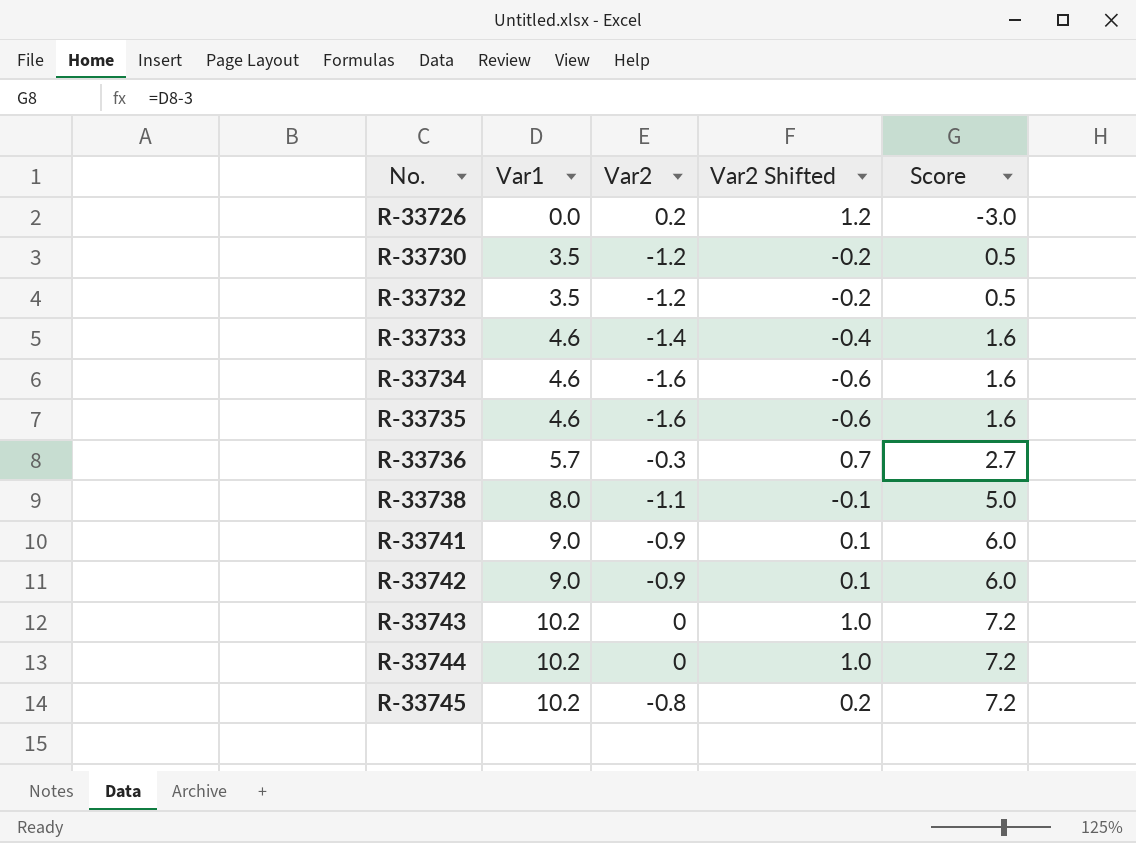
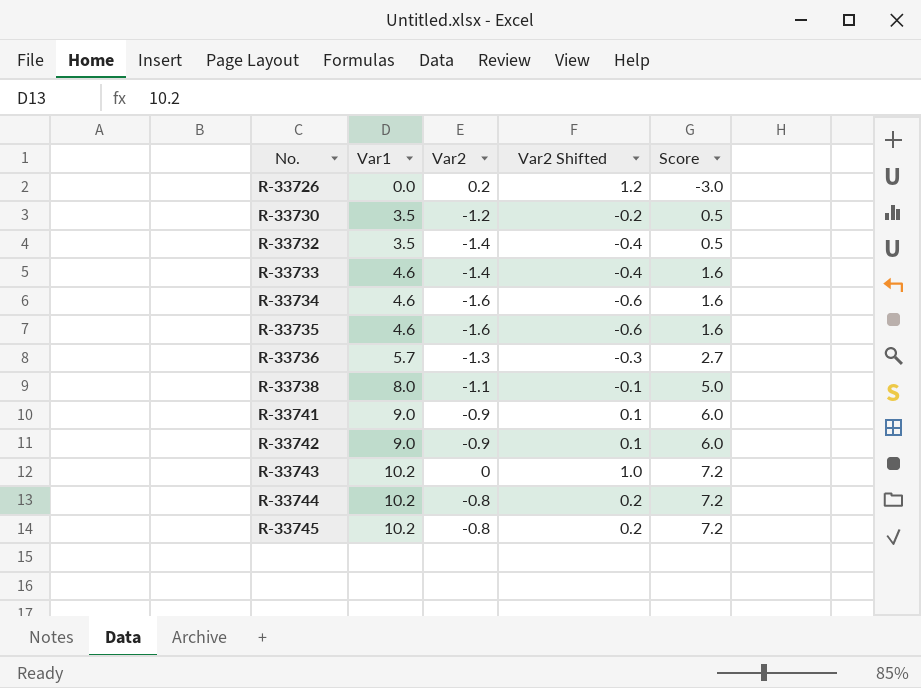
R-33732 | Var2: -1.2 -> -1.4
R-33732 | Var2 Shifted: -0.2 -> -0.4
R-33736 | Var2: -0.3 -> -1.3
R-33736 | Var2 Shifted: 0.7 -> -0.3
R-33744 | Var2: 0 -> -0.8
R-33744 | Var2 Shifted: 1.0 -> 0.2

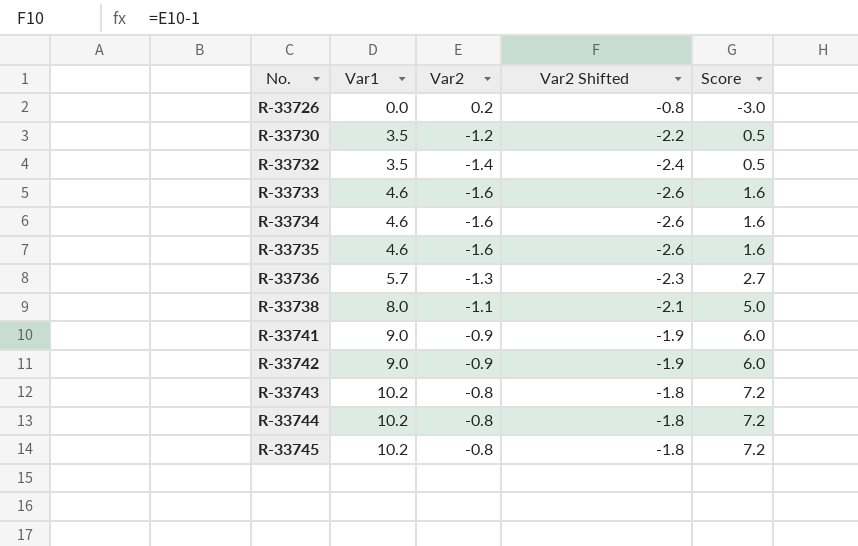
column Var2 Shifted | formula: [Var2] + 1 -> [Var2] - 1
R-33733 | Var2: -1.4 -> -1.6
R-33743 | Var2: 0 -> -0.8

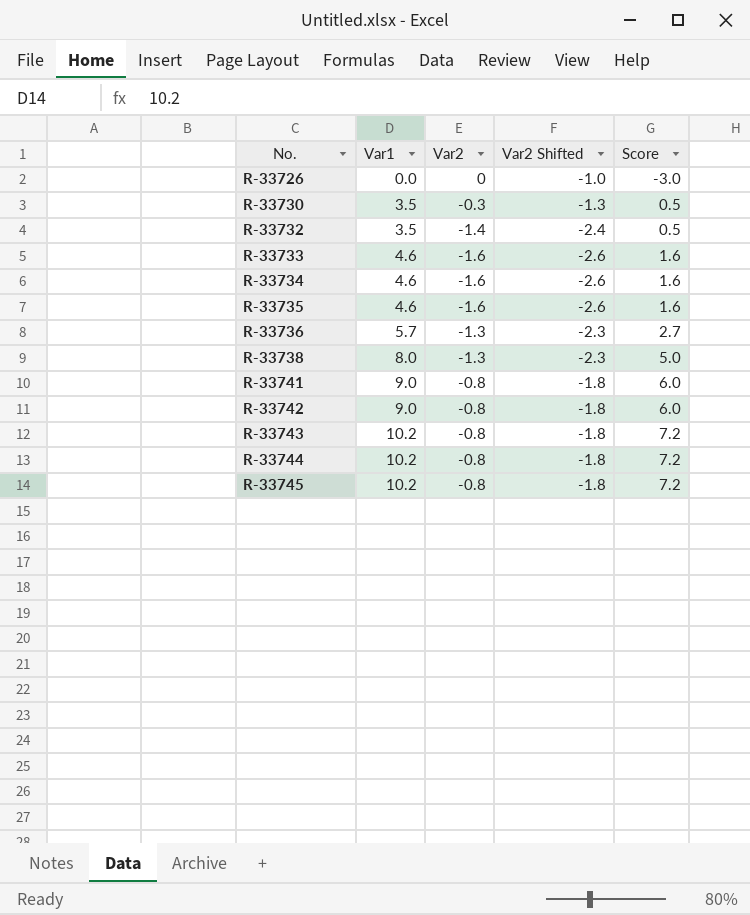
R-33726 | Var2: 0.2 -> 0
R-33726 | Var2 Shifted: -0.8 -> -1.0
R-33730 | Var2: -1.2 -> -0.3
R-33730 | Var2 Shifted: -2.2 -> -1.3
R-33738 | Var2: -1.1 -> -1.3
R-33738 | Var2 Shifted: -2.1 -> -2.3
R-33741 | Var2: -0.9 -> -0.8
R-33741 | Var2 Shifted: -1.9 -> -1.8
R-33742 | Var2: -0.9 -> -0.8
R-33742 | Var2 Shifted: -1.9 -> -1.8

